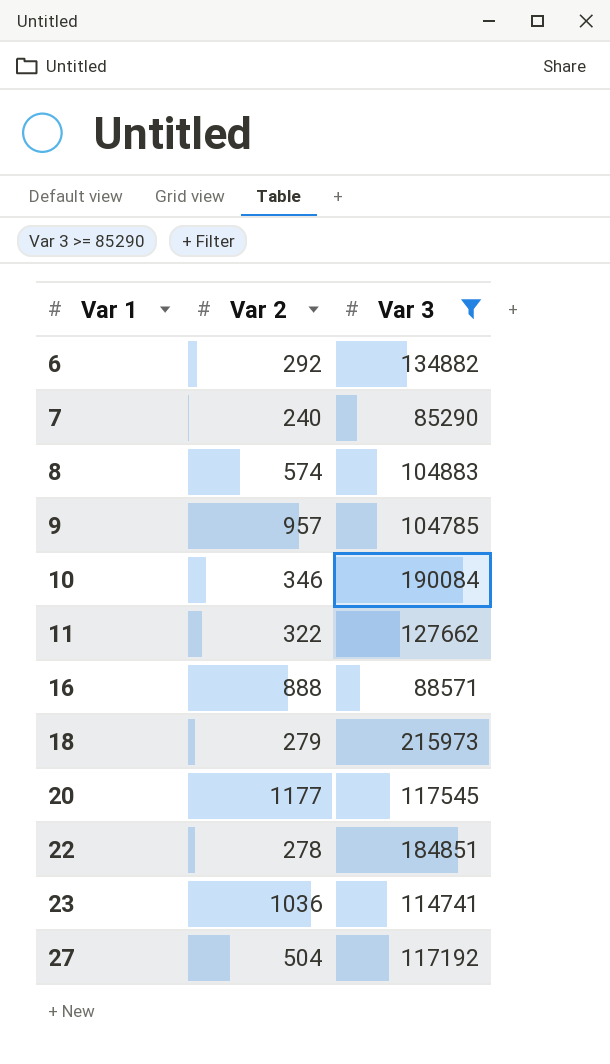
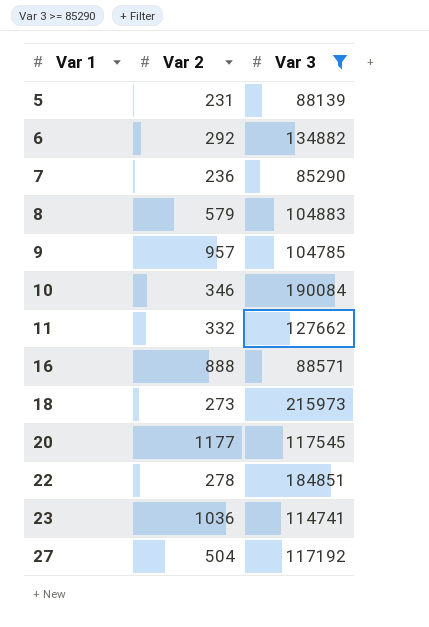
row 5: none -> 231 | 88139
7 | Var 2: 240 -> 236
8 | Var 2: 574 -> 579
11 | Var 2: 322 -> 332
18 | Var 2: 279 -> 273

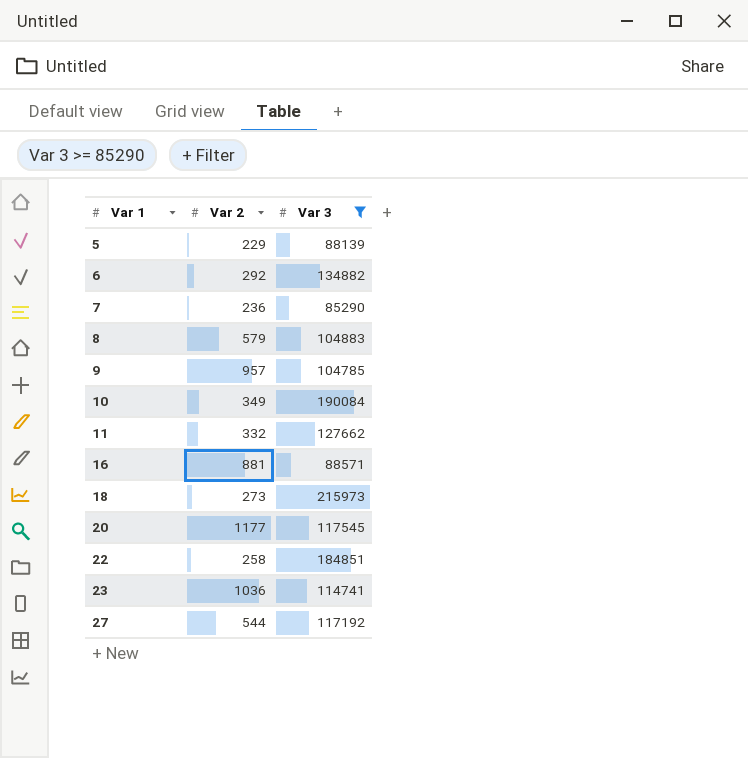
5 | Var 2: 231 -> 229
10 | Var 2: 346 -> 349
16 | Var 2: 888 -> 881
22 | Var 2: 278 -> 258
27 | Var 2: 504 -> 544

